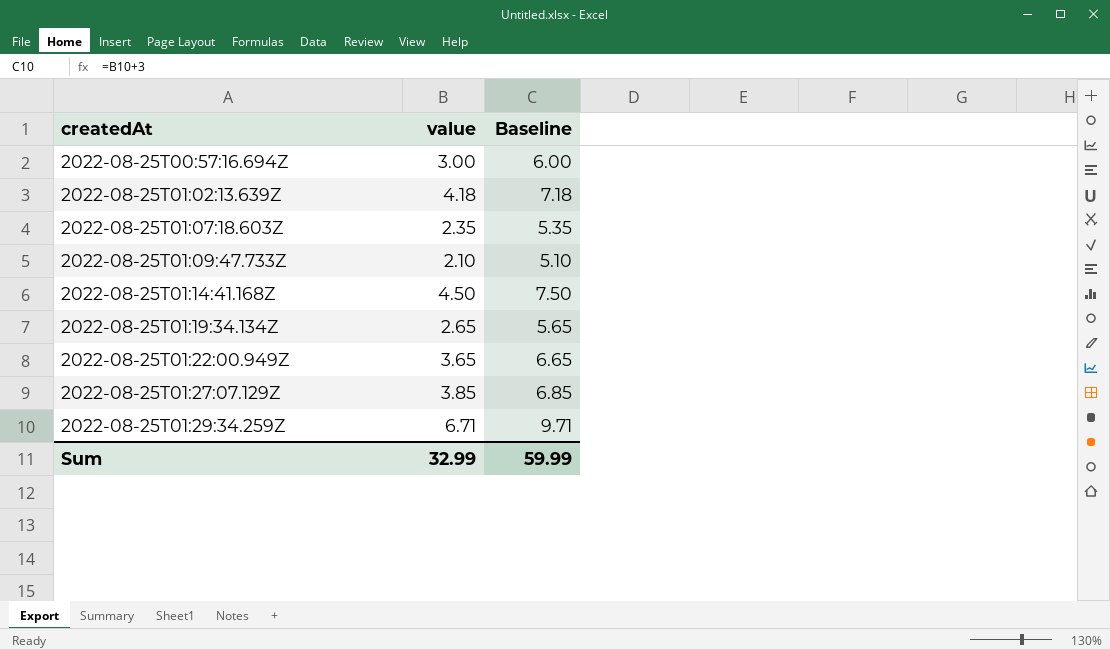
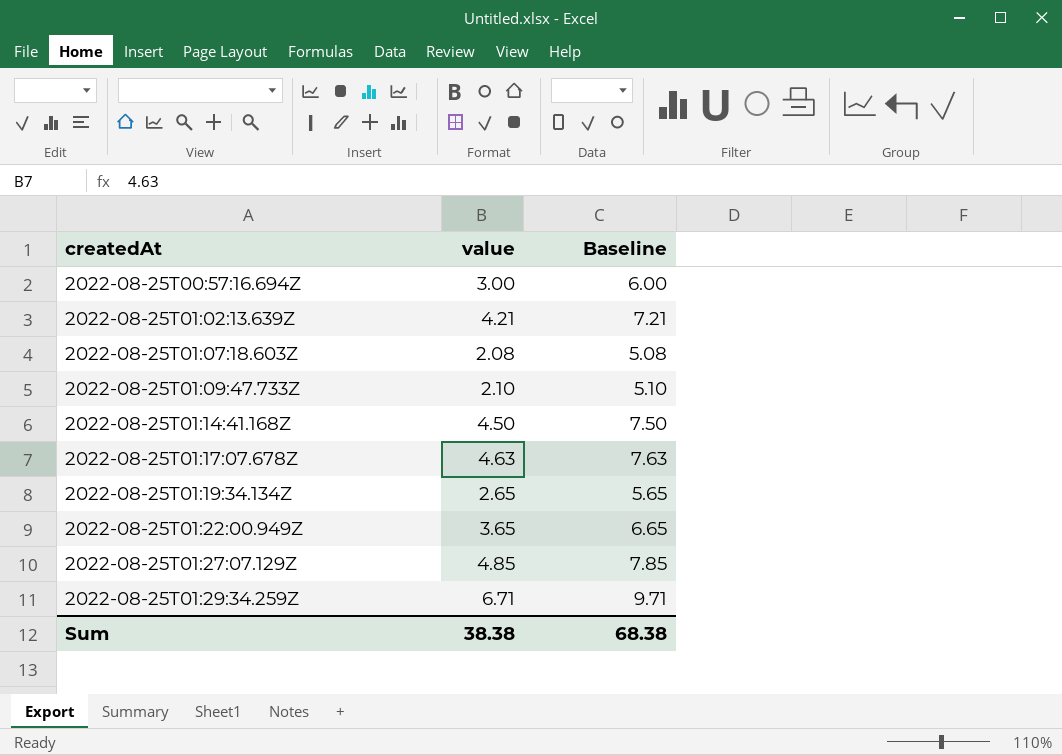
2022-08-25T01:02:13.639Z | value: 4.18 -> 4.21
2022-08-25T01:02:13.639Z | Baseline: 7.18 -> 7.21
2022-08-25T01:07:18.603Z | value: 2.35 -> 2.08
2022-08-25T01:07:18.603Z | Baseline: 5.35 -> 5.08
row 2022-08-25T01:17:07.678Z: none -> 4.63 | 7.63
2022-08-25T01:27:07.129Z | value: 3.85 -> 4.85
2022-08-25T01:27:07.129Z | Baseline: 6.85 -> 7.85
Sum | value: 32.99 -> 38.38
Sum | Baseline: 59.99 -> 68.38

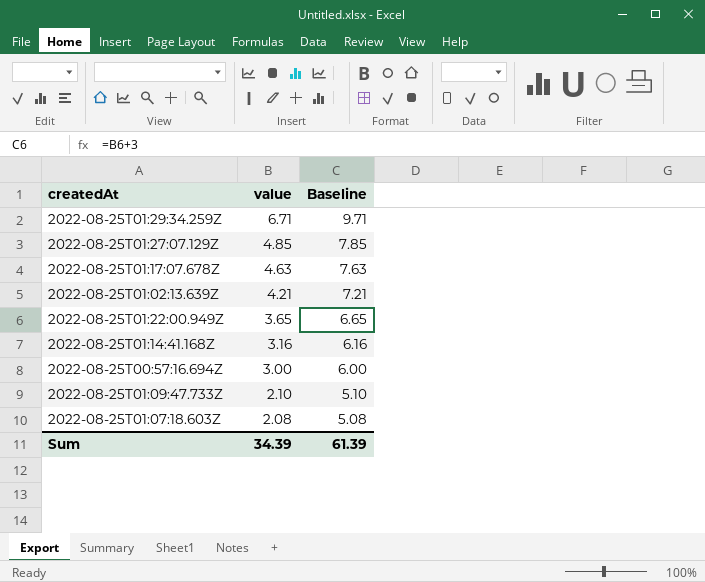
row order: createdAt ascending -> value descending
row 2022-08-25T01:19:34.134Z: 2.65 | 5.65 -> none
2022-08-25T01:14:41.168Z | value: 4.50 -> 3.16
2022-08-25T01:14:41.168Z | Baseline: 7.50 -> 6.16
Sum | value: 38.38 -> 34.39
Sum | Baseline: 68.38 -> 61.39

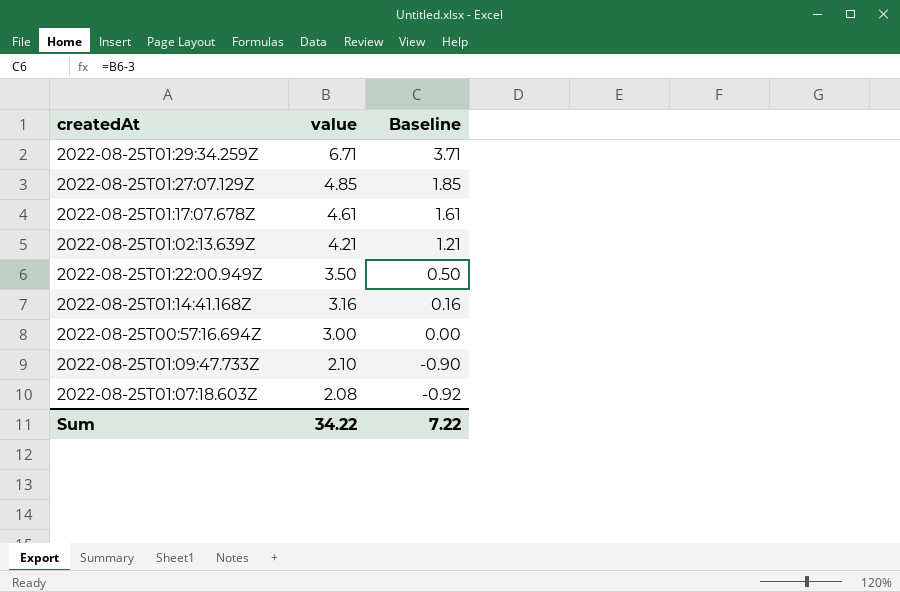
column Baseline | formula: [value] + 3 -> [value] - 3
2022-08-25T01:17:07.678Z | value: 4.63 -> 4.61
2022-08-25T01:22:00.949Z | value: 3.65 -> 3.50
Sum | value: 34.39 -> 34.22
Sum | Baseline: 61.39 -> 7.22

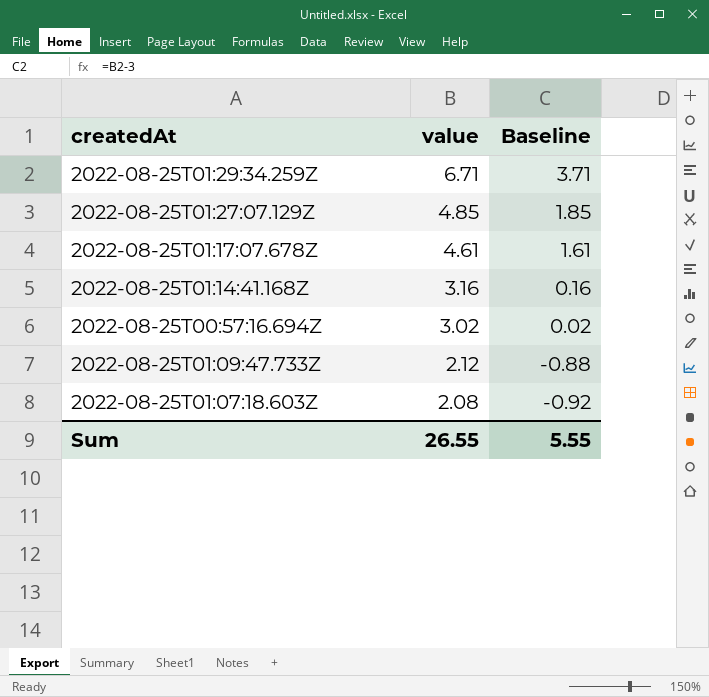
row 2022-08-25T01:02:13.639Z: 4.21 | 1.21 -> none
row 2022-08-25T01:22:00.949Z: 3.50 | 0.50 -> none
2022-08-25T00:57:16.694Z | value: 3.00 -> 3.02
2022-08-25T00:57:16.694Z | Baseline: 0.00 -> 0.02
2022-08-25T01:09:47.733Z | value: 2.10 -> 2.12
2022-08-25T01:09:47.733Z | Baseline: -0.90 -> -0.88
Sum | value: 34.22 -> 26.55
Sum | Baseline: 7.22 -> 5.55

